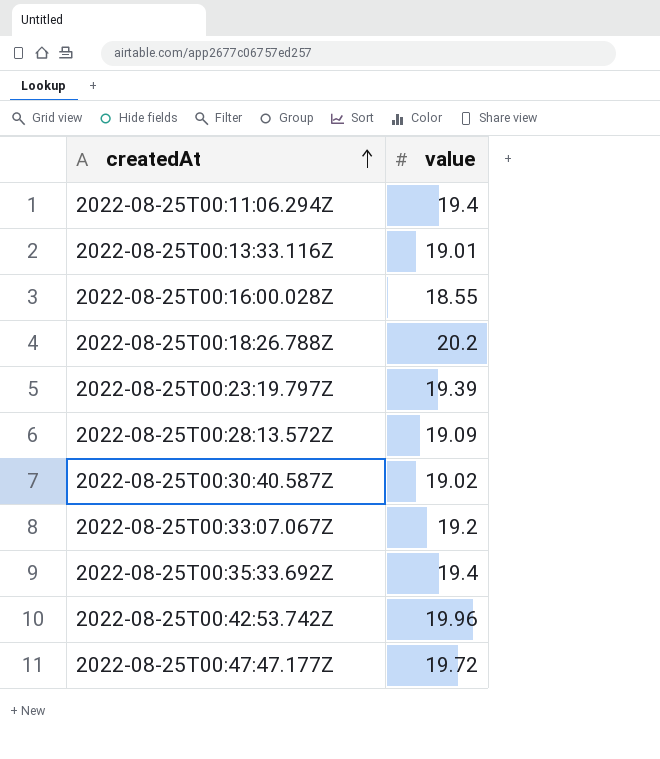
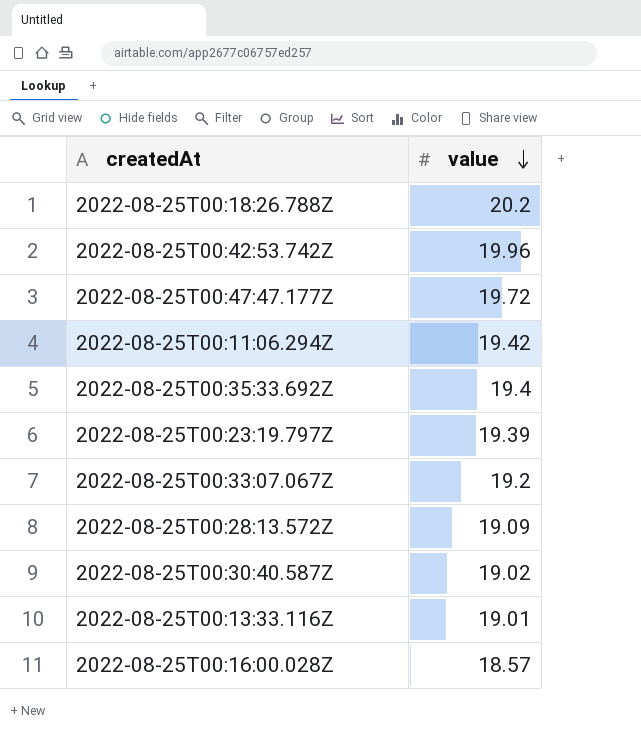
row order: createdAt ascending -> value descending
2022-08-25T00:11:06.294Z | value: 19.4 -> 19.42
2022-08-25T00:16:00.028Z | value: 18.55 -> 18.57

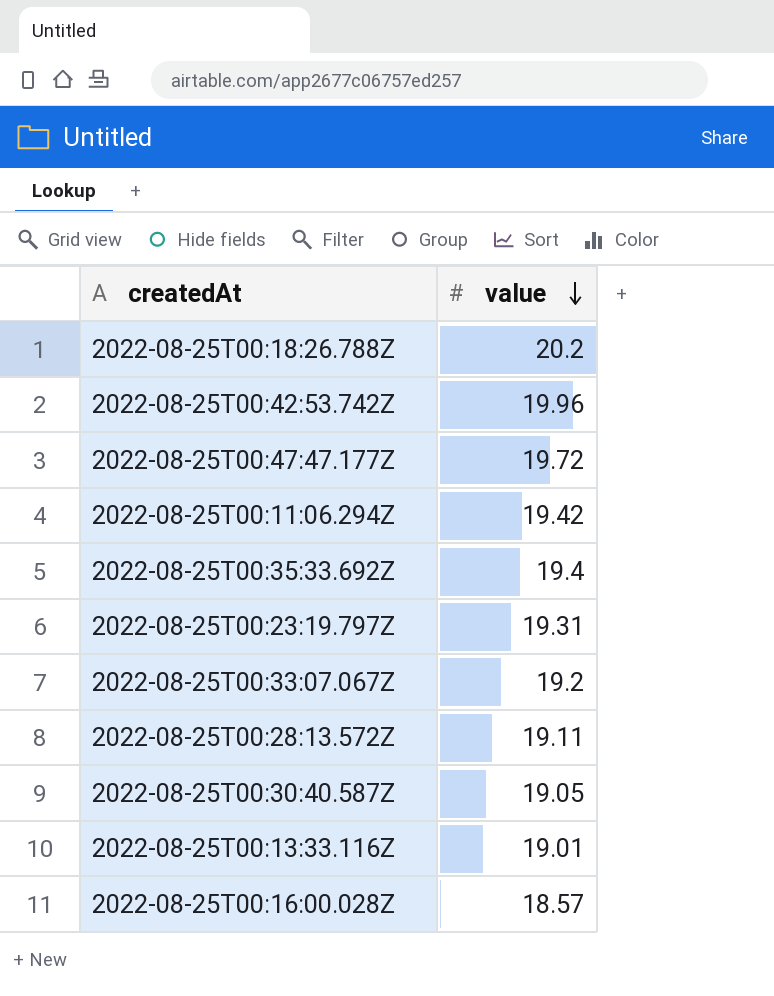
2022-08-25T00:23:19.797Z | value: 19.39 -> 19.31
2022-08-25T00:28:13.572Z | value: 19.09 -> 19.11
2022-08-25T00:30:40.587Z | value: 19.02 -> 19.05

